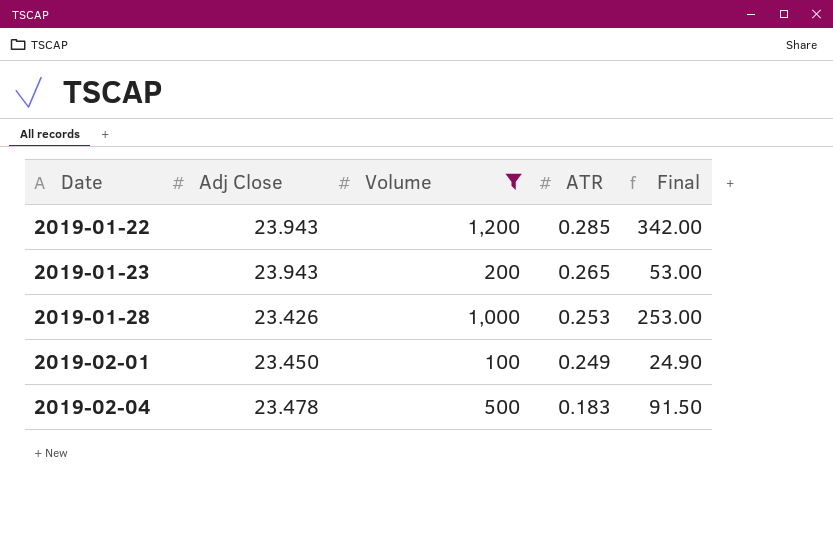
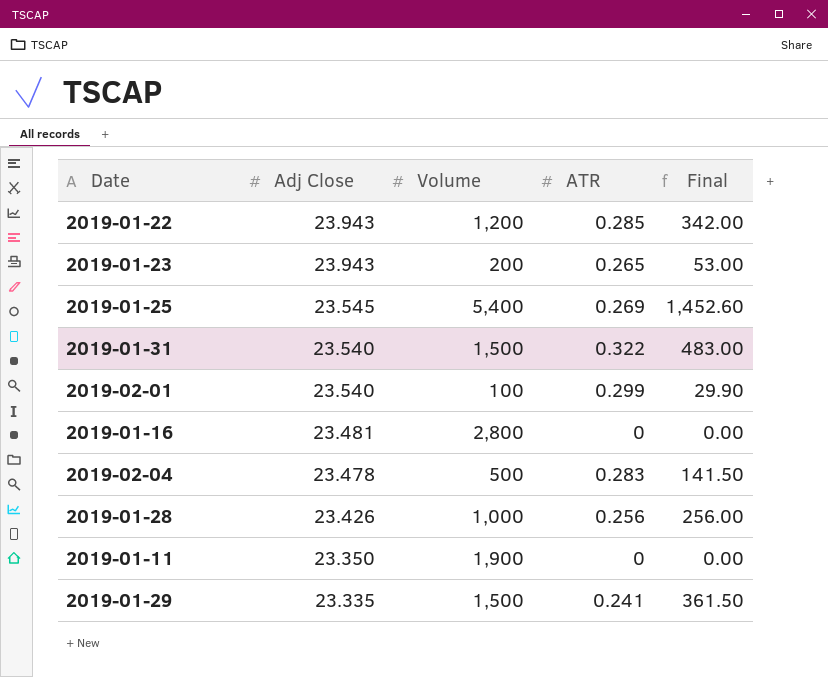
filter: Volume <= 1,200 -> none
row order: Date ascending -> Adj Close descending
2019-02-01 | Adj Close: 23.450 -> 23.540
2019-02-01 | ATR: 0.249 -> 0.299
2019-02-01 | Final: 24.90 -> 29.90
2019-02-04 | ATR: 0.183 -> 0.283
2019-02-04 | Final: 91.50 -> 141.50
2019-01-28 | ATR: 0.253 -> 0.256
2019-01-28 | Final: 253.00 -> 256.00

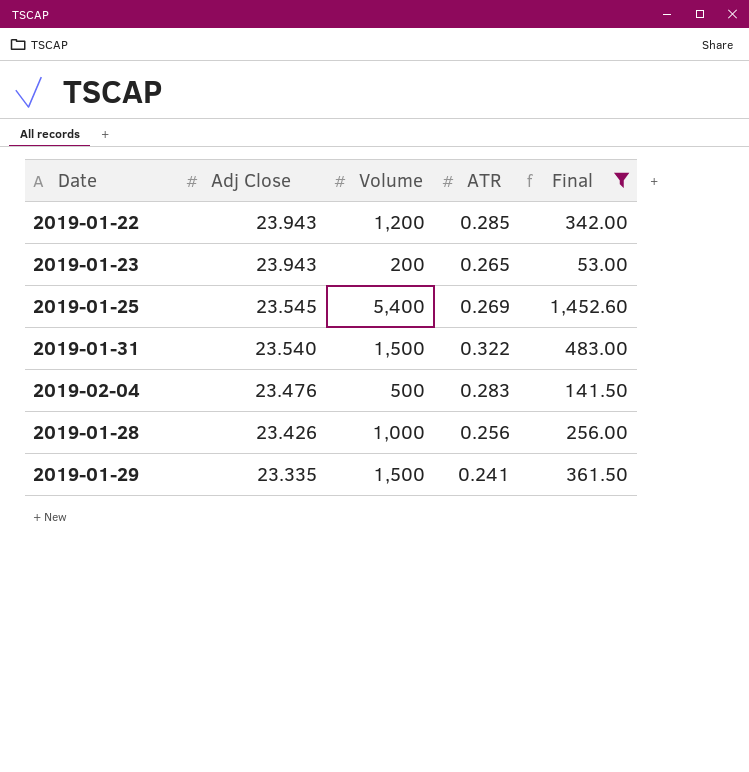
filter: none -> Final >= 53.00
2019-02-04 | Adj Close: 23.478 -> 23.476

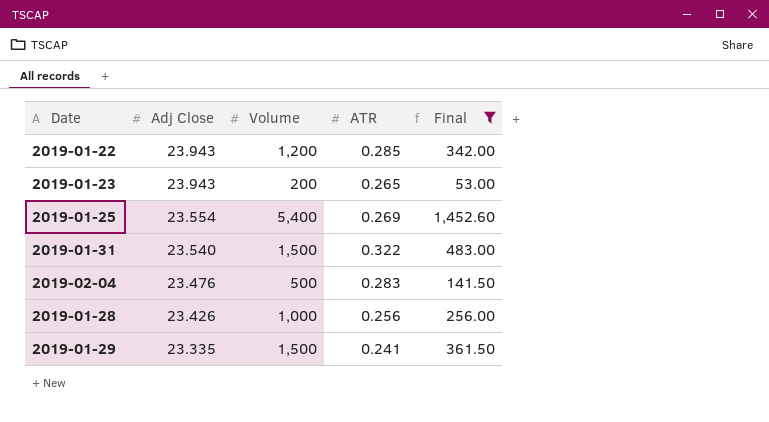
2019-01-25 | Adj Close: 23.545 -> 23.554

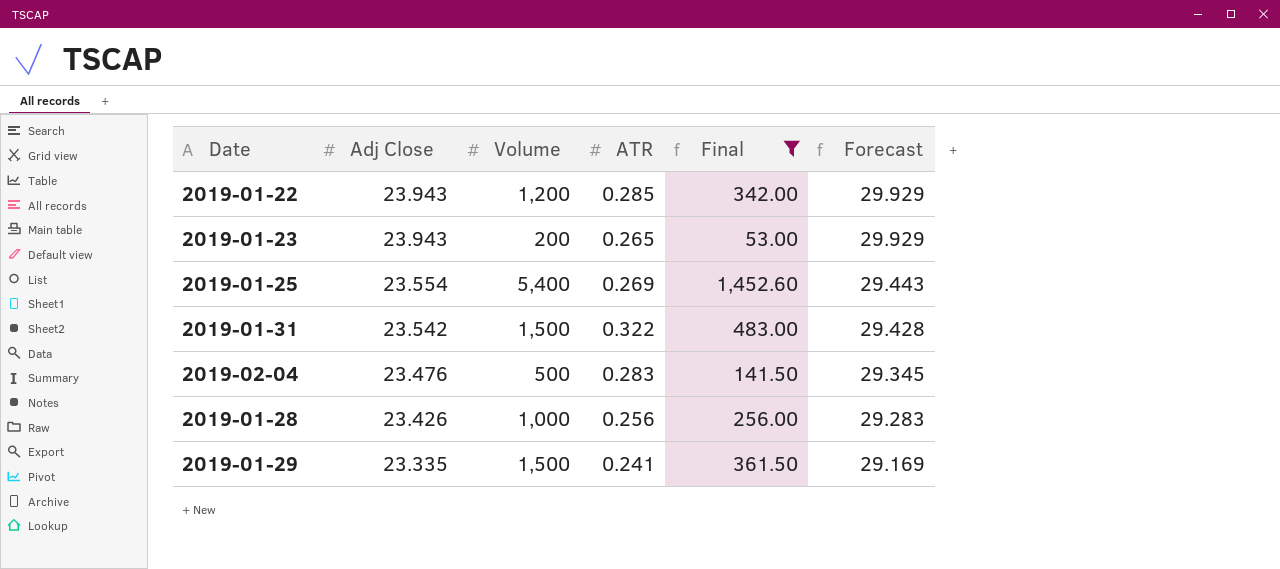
column Forecast | formula: none -> [Adj Close] * 1.25
2019-01-31 | Adj Close: 23.540 -> 23.542

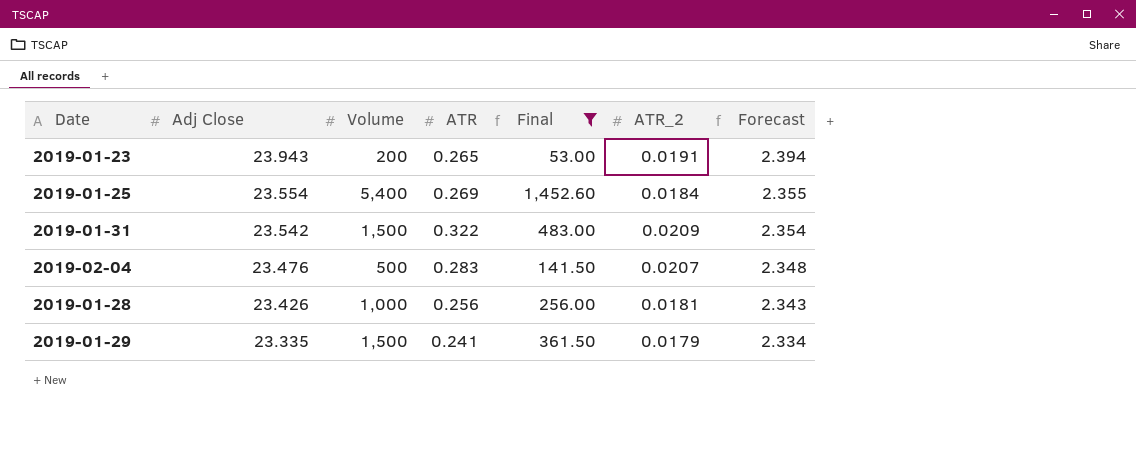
column ATR_2 | position: none -> 6
column Forecast | formula: [Adj Close] * 1.25 -> [Adj Close] * 0.1
row 2019-01-22: 23.943 | 1,200 | 0.285 | 342.00 | 29.929 -> none

